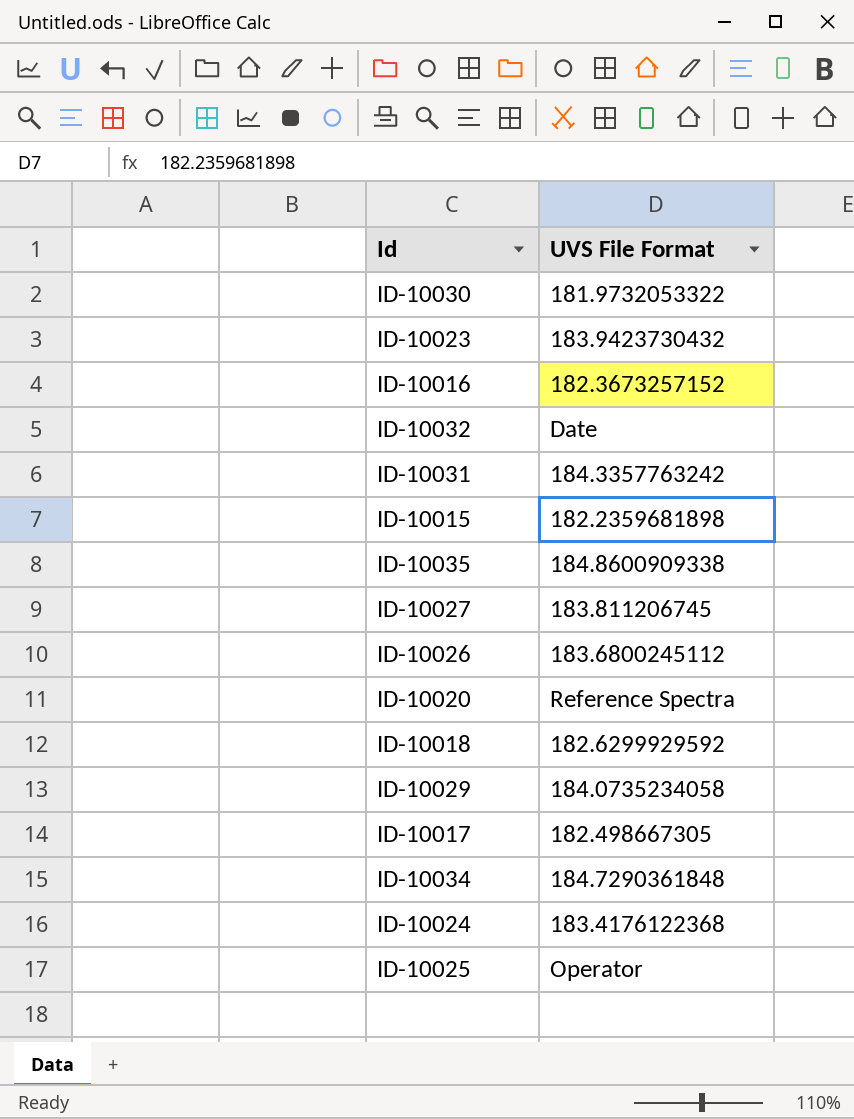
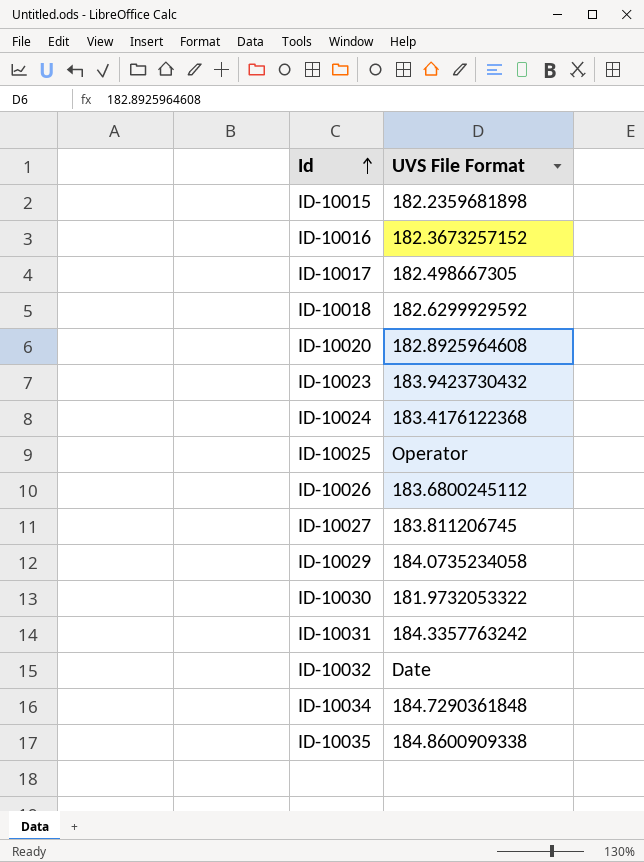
row order: none -> Id ascending
ID-10020 | UVS File Format: Reference Spectra -> 182.8925964608

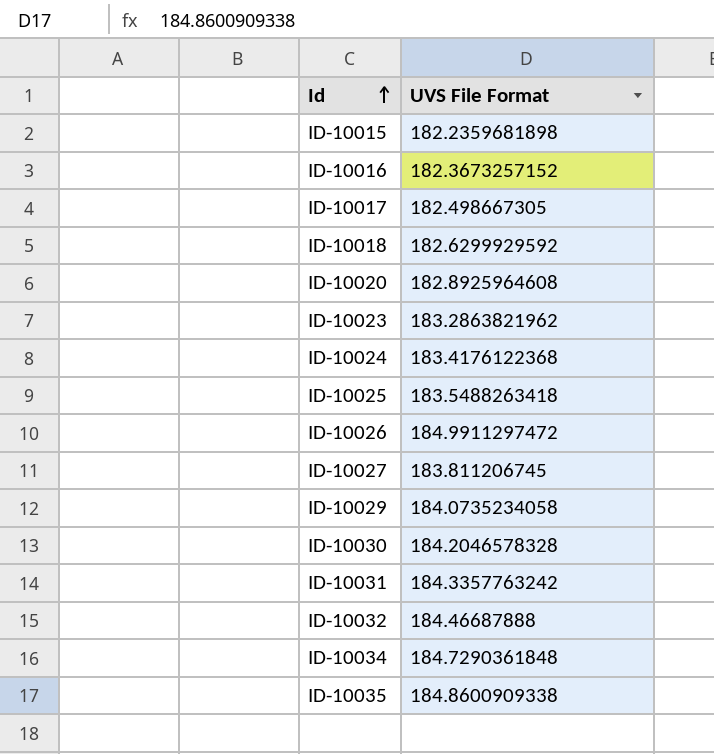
ID-10023 | UVS File Format: 183.9423730432 -> 183.2863821962
ID-10025 | UVS File Format: Operator -> 183.5488263418
ID-10026 | UVS File Format: 183.6800245112 -> 184.9911297472
ID-10030 | UVS File Format: 181.9732053322 -> 184.2046578328
ID-10032 | UVS File Format: Date -> 184.46687888

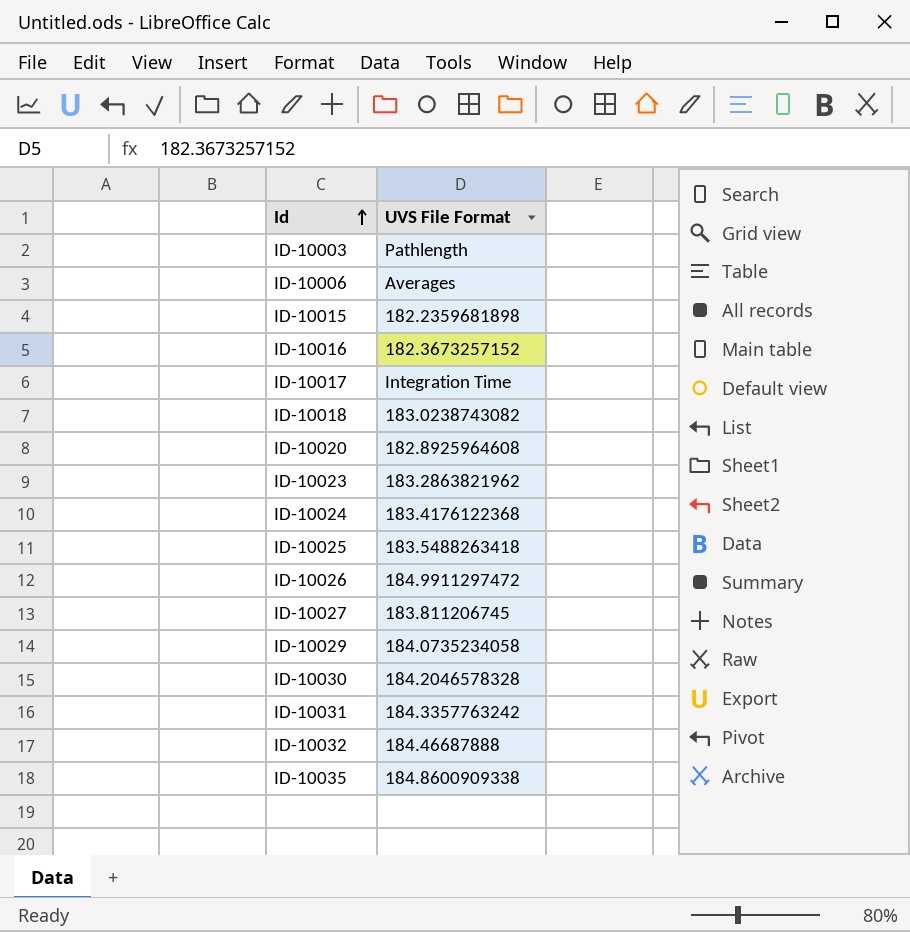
row ID-10034: 184.7290361848 -> none
row ID-10003: none -> Pathlength
row ID-10006: none -> Averages
ID-10017 | UVS File Format: 182.498667305 -> Integration Time
ID-10018 | UVS File Format: 182.6299929592 -> 183.0238743082

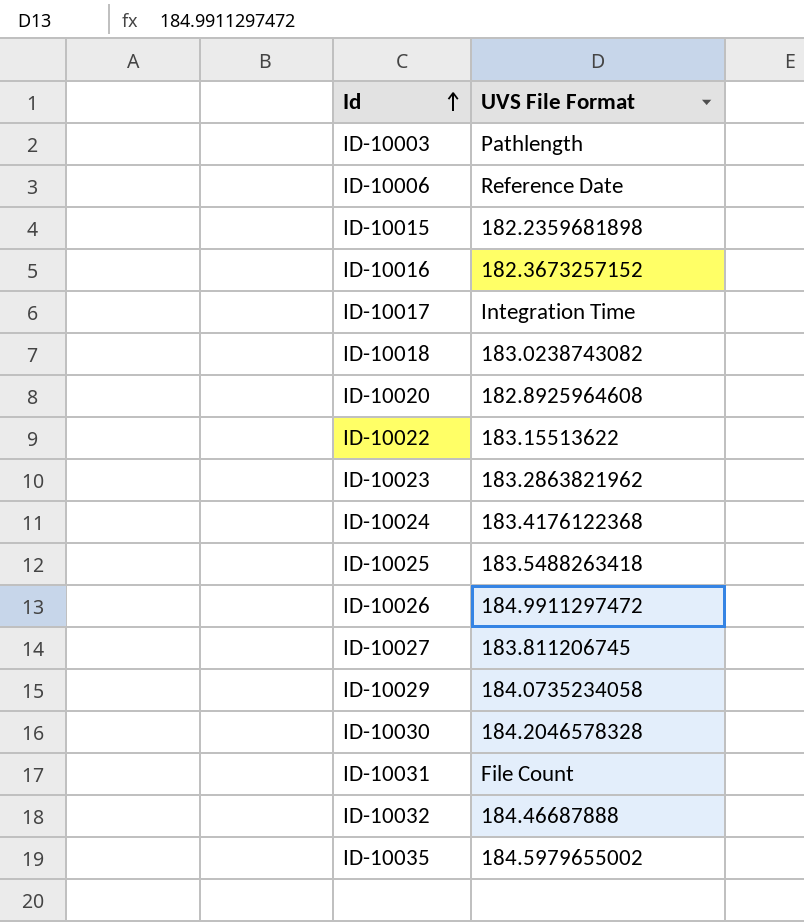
ID-10006 | UVS File Format: Averages -> Reference Date
row ID-10022: none -> 183.15513622
ID-10031 | UVS File Format: 184.3357763242 -> File Count
ID-10035 | UVS File Format: 184.8600909338 -> 184.5979655002

